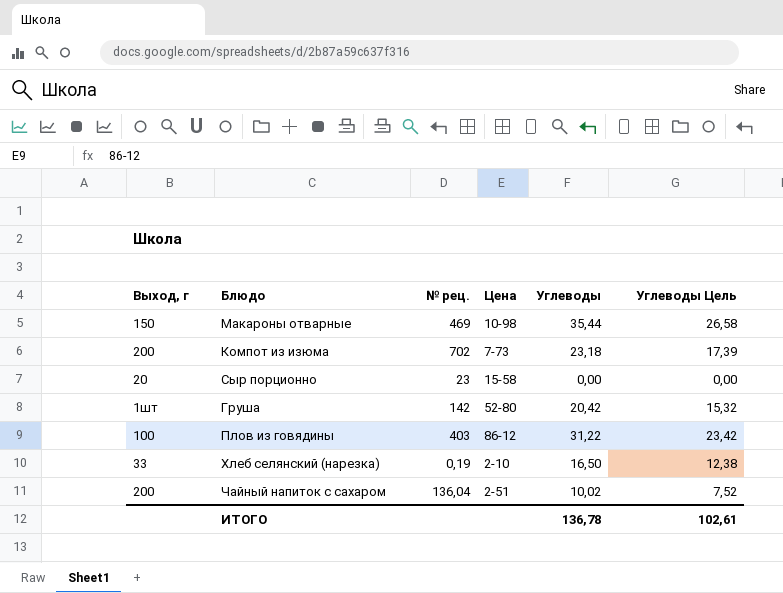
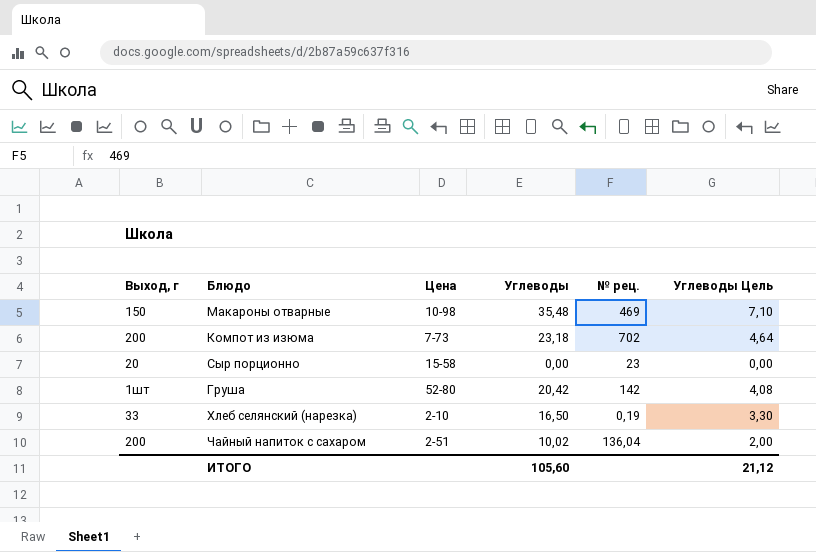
column № рец. | position: 3 -> 5
column Углеводы Цель | formula: [Углеводы] * 0,75 -> [Углеводы] * 0,2
row Плов из говядины: 100 | 403 | 86-12 | 31,22 | 23,42 -> none
Макароны отварные | Углеводы: 35,44 -> 35,48
ИТОГО | Углеводы: 136,78 -> 105,60
ИТОГО | Углеводы Цель: 102,61 -> 21,12

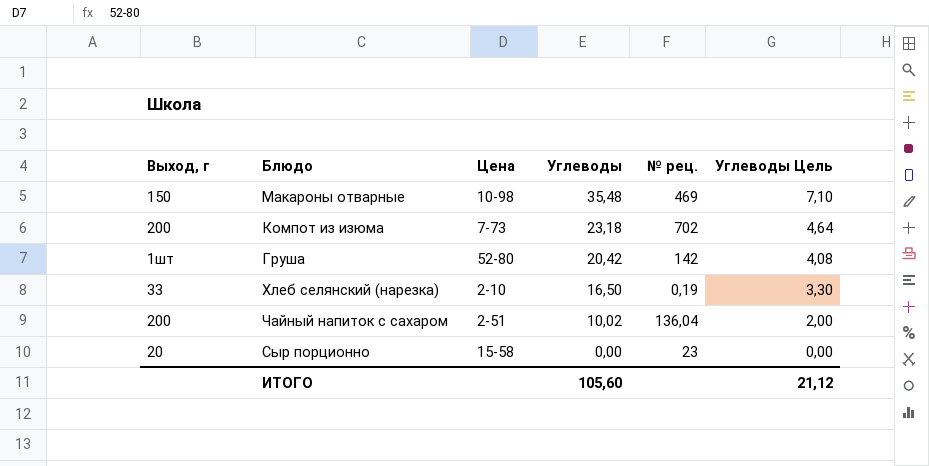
row order: none -> Углеводы descending

